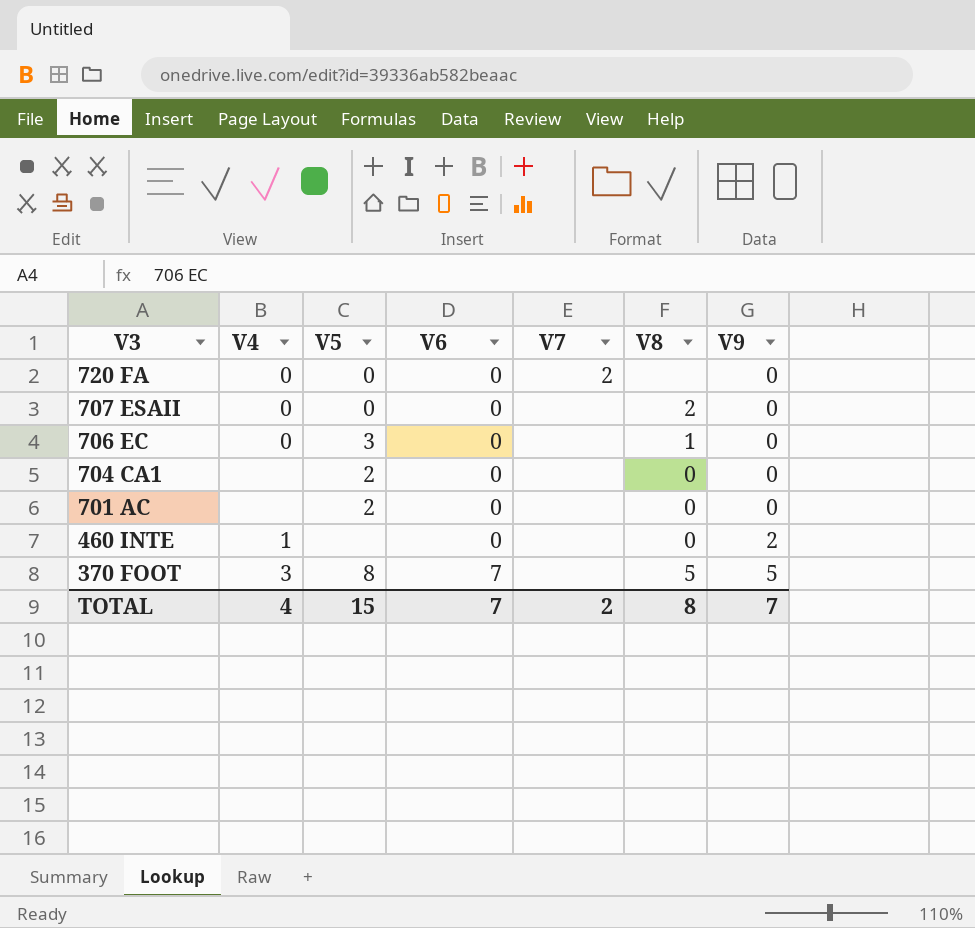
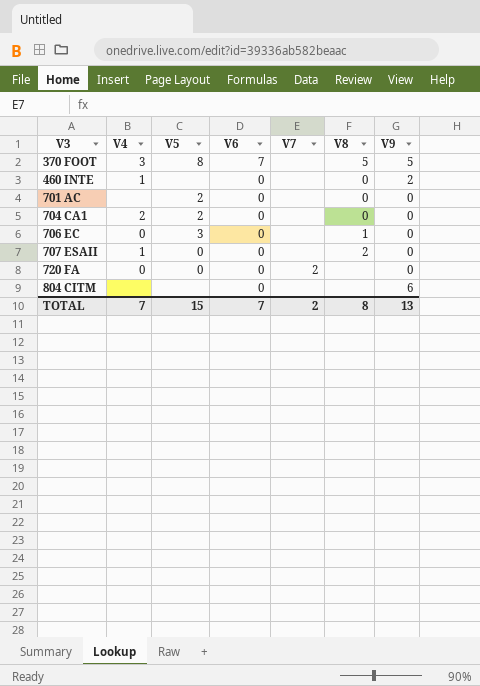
row order: V3 descending -> V3 ascending
704 CA1 | V4: none -> 2
707 ESAII | V4: 0 -> 1
row 804 CITM: none -> none | none | 0 | none | none | 6
TOTAL | V4: 4 -> 7
TOTAL | V9: 7 -> 13

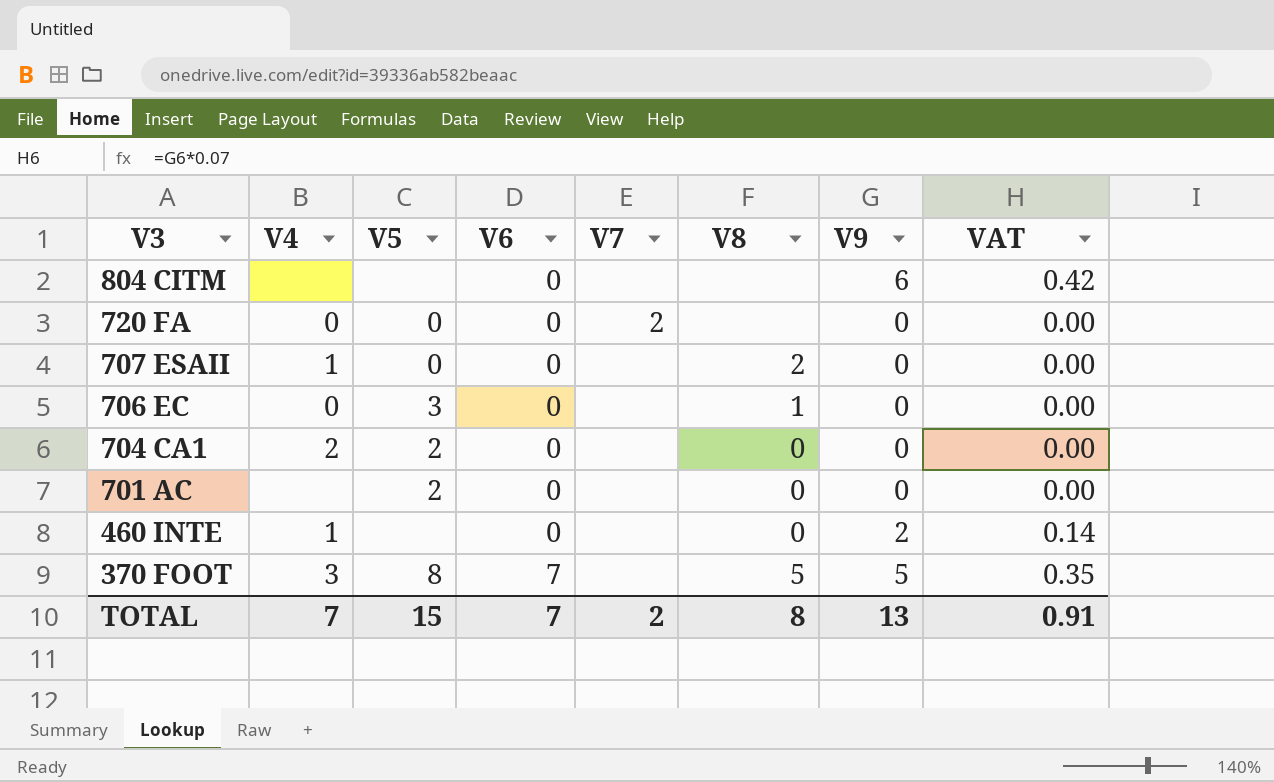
row order: V3 ascending -> V3 descending
column VAT | formula: none -> [V9] * 0.07

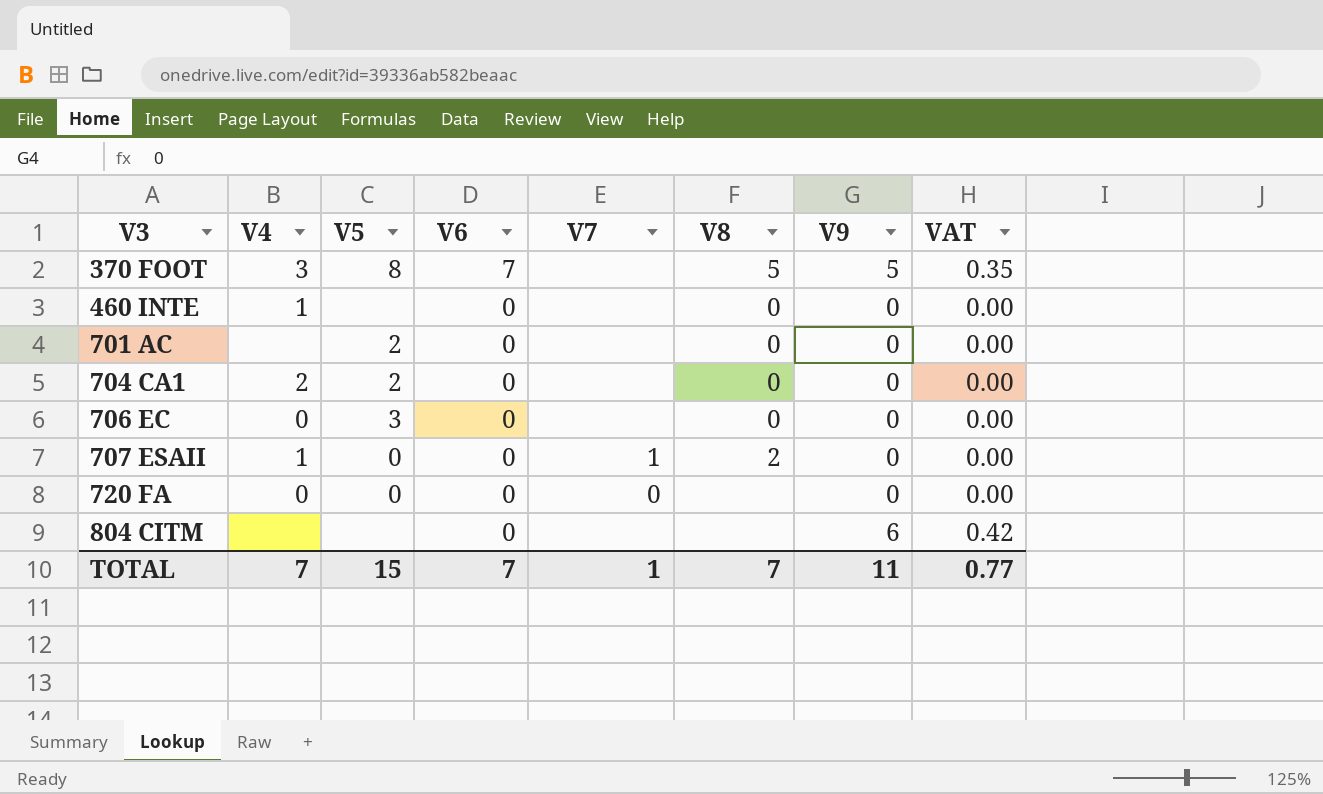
row order: V3 descending -> V3 ascending
460 INTE | V9: 2 -> 0
460 INTE | VAT: 0.14 -> 0.00
706 EC | V8: 1 -> 0
707 ESAII | V7: none -> 1
720 FA | V7: 2 -> 0
TOTAL | V7: 2 -> 1
TOTAL | V8: 8 -> 7
TOTAL | V9: 13 -> 11
TOTAL | VAT: 0.91 -> 0.77

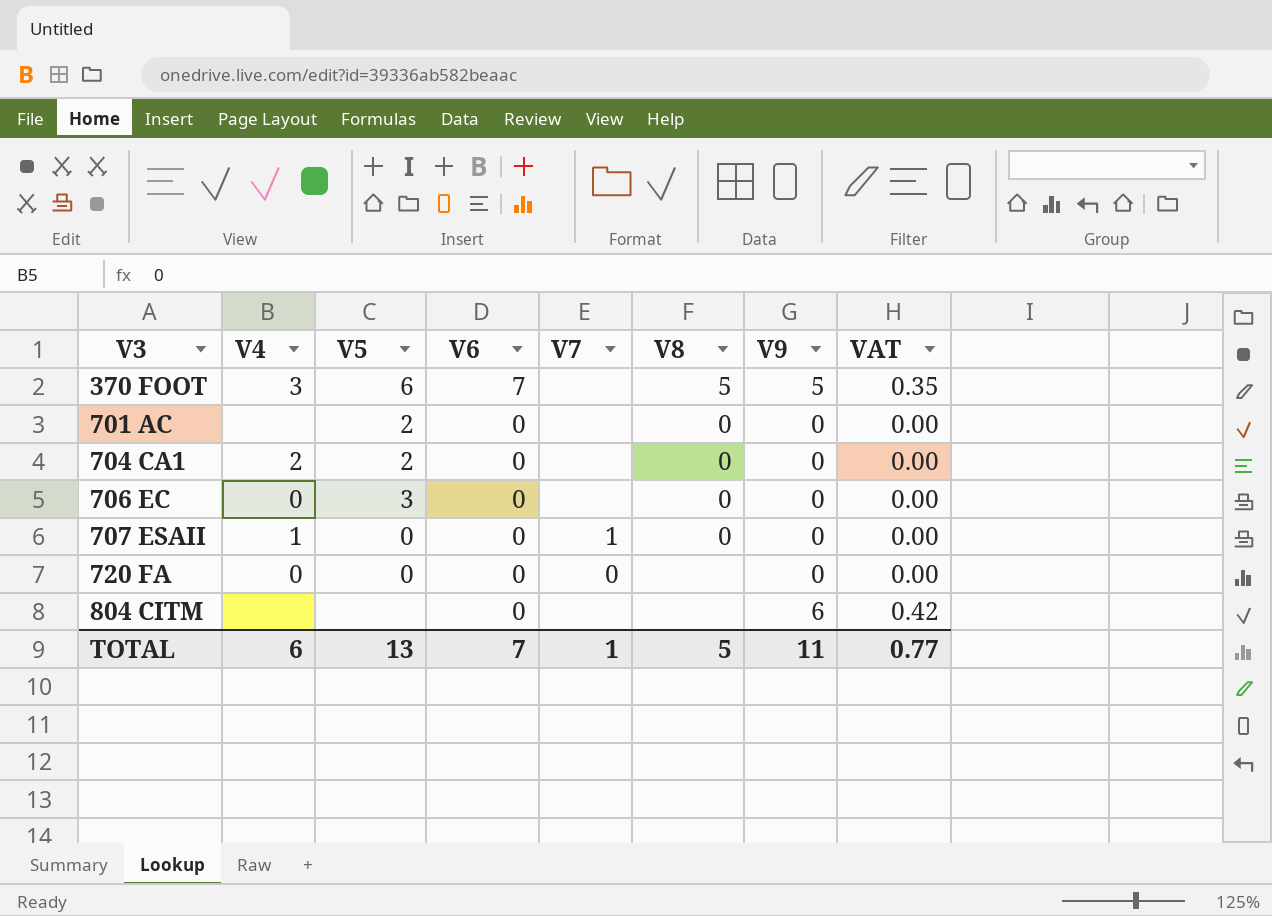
row 460 INTE: 1 | none | 0 | none | 0 | 0 | 0.00 -> none
370 FOOT | V5: 8 -> 6
707 ESAII | V8: 2 -> 0
TOTAL | V4: 7 -> 6
TOTAL | V5: 15 -> 13
TOTAL | V8: 7 -> 5

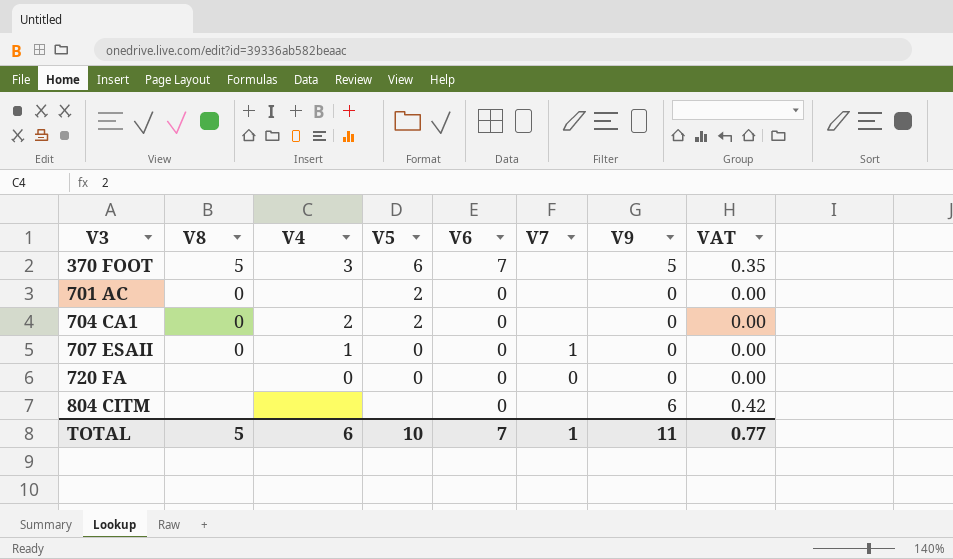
column V8 | position: 6 -> 2
row 706 EC: 0 | 3 | 0 | none | 0 | 0 | 0.00 -> none
TOTAL | V5: 13 -> 10

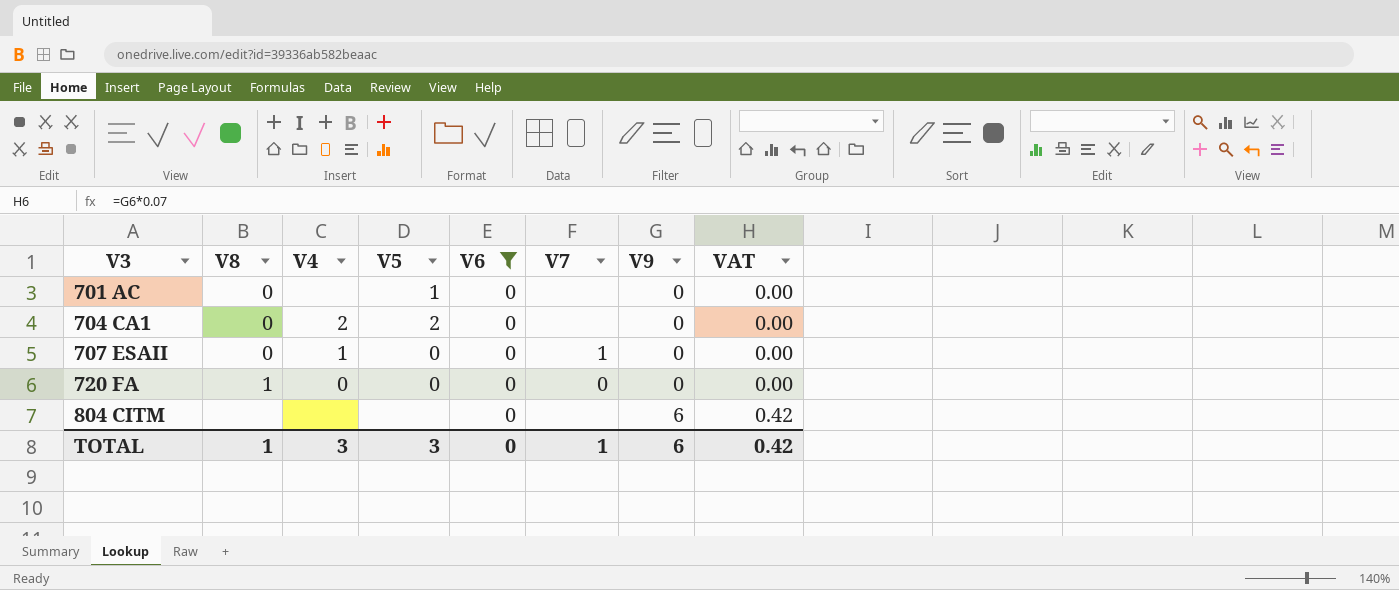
filter: none -> V6 = 0
701 AC | V5: 2 -> 1
720 FA | V8: none -> 1
TOTAL | V8: 5 -> 1
TOTAL | V4: 6 -> 3
TOTAL | V5: 10 -> 3
TOTAL | V6: 7 -> 0
TOTAL | V9: 11 -> 6
TOTAL | VAT: 0.77 -> 0.42

